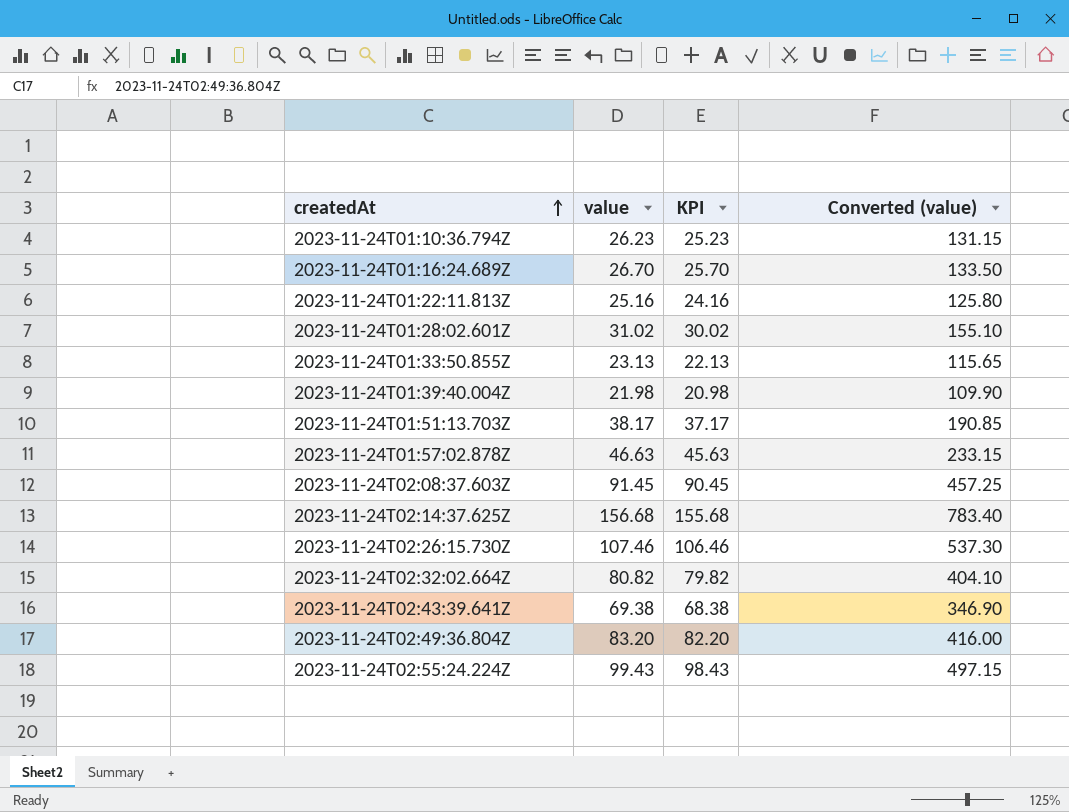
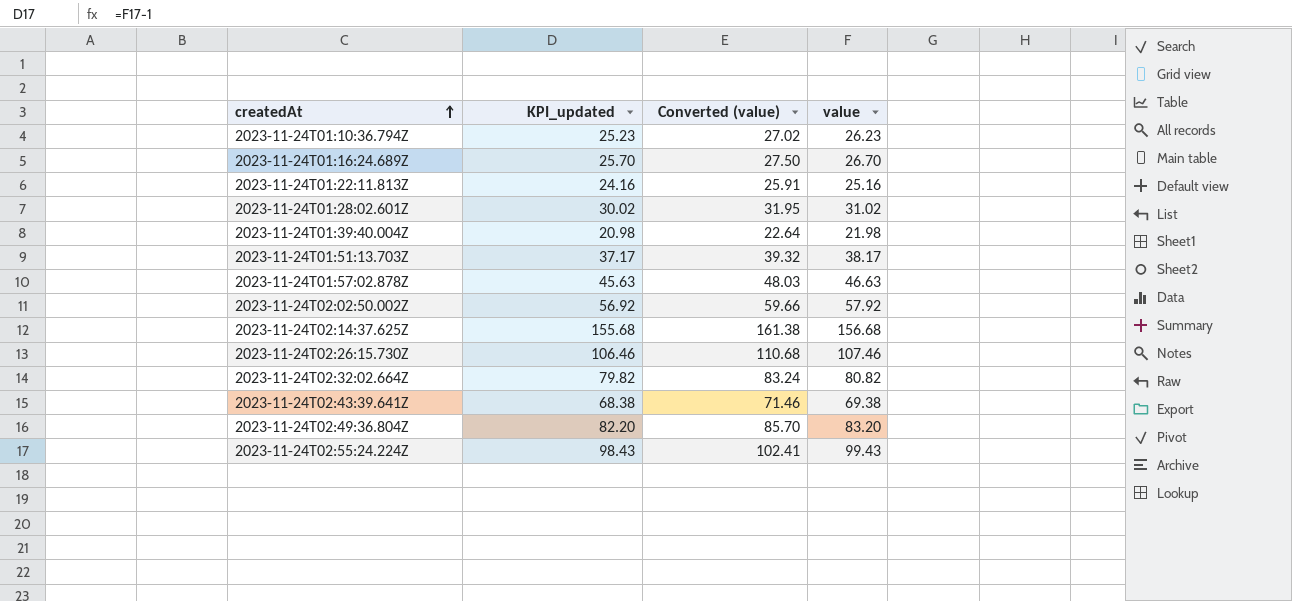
column name: KPI -> KPI_updated
column Converted (value) | formula: [value] * 5 -> [value] * 1.03
column value | position: 2 -> 4
row 2023-11-24T01:33:50.855Z: 23.13 | 22.13 | 115.65 -> none
row 2023-11-24T02:08:37.603Z: 91.45 | 90.45 | 457.25 -> none
row 2023-11-24T02:02:50.002Z: none -> 56.92 | 59.66 | 57.92

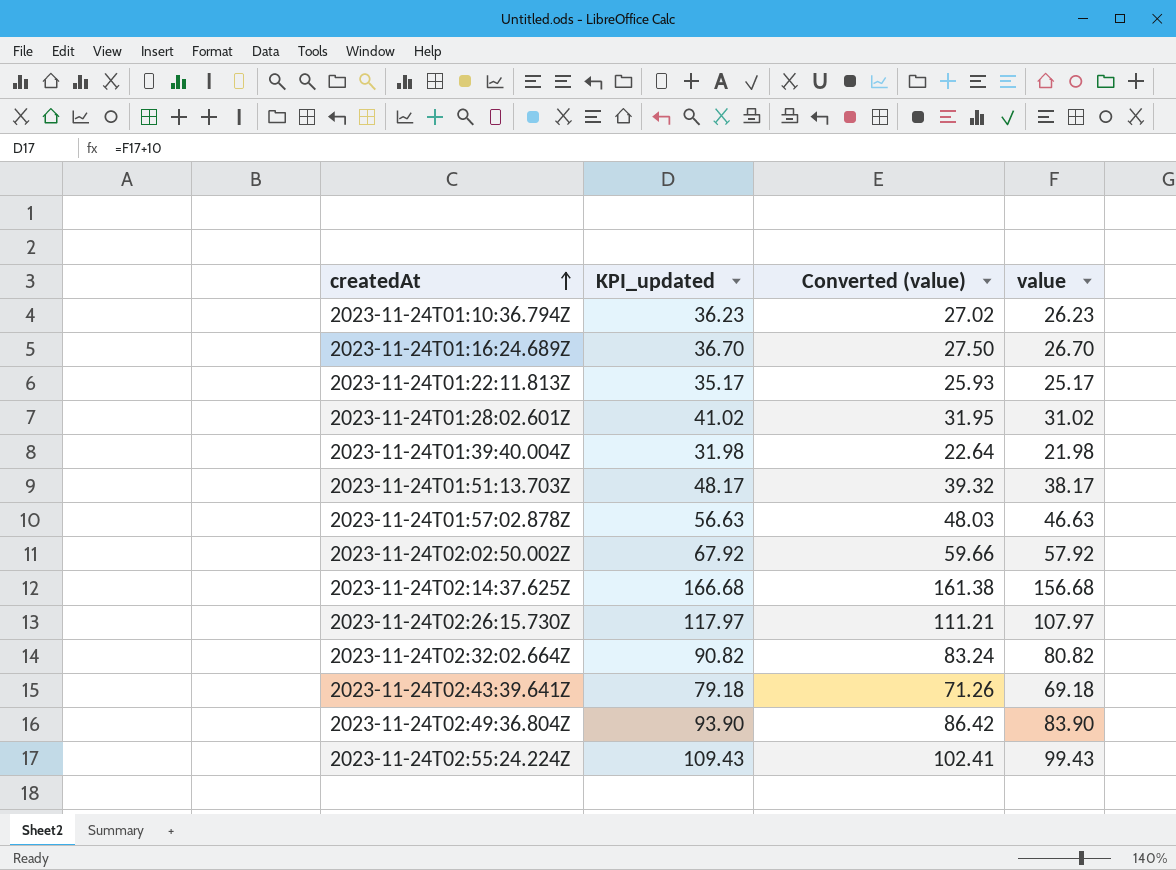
column KPI_updated | formula: [value] - 1 -> [value] + 10
2023-11-24T01:22:11.813Z | Converted (value): 25.91 -> 25.93
2023-11-24T01:22:11.813Z | value: 25.16 -> 25.17
2023-11-24T02:26:15.730Z | Converted (value): 110.68 -> 111.21
2023-11-24T02:26:15.730Z | value: 107.46 -> 107.97
2023-11-24T02:43:39.641Z | Converted (value): 71.46 -> 71.26
2023-11-24T02:43:39.641Z | value: 69.38 -> 69.18
2023-11-24T02:49:36.804Z | Converted (value): 85.70 -> 86.42
2023-11-24T02:49:36.804Z | value: 83.20 -> 83.90

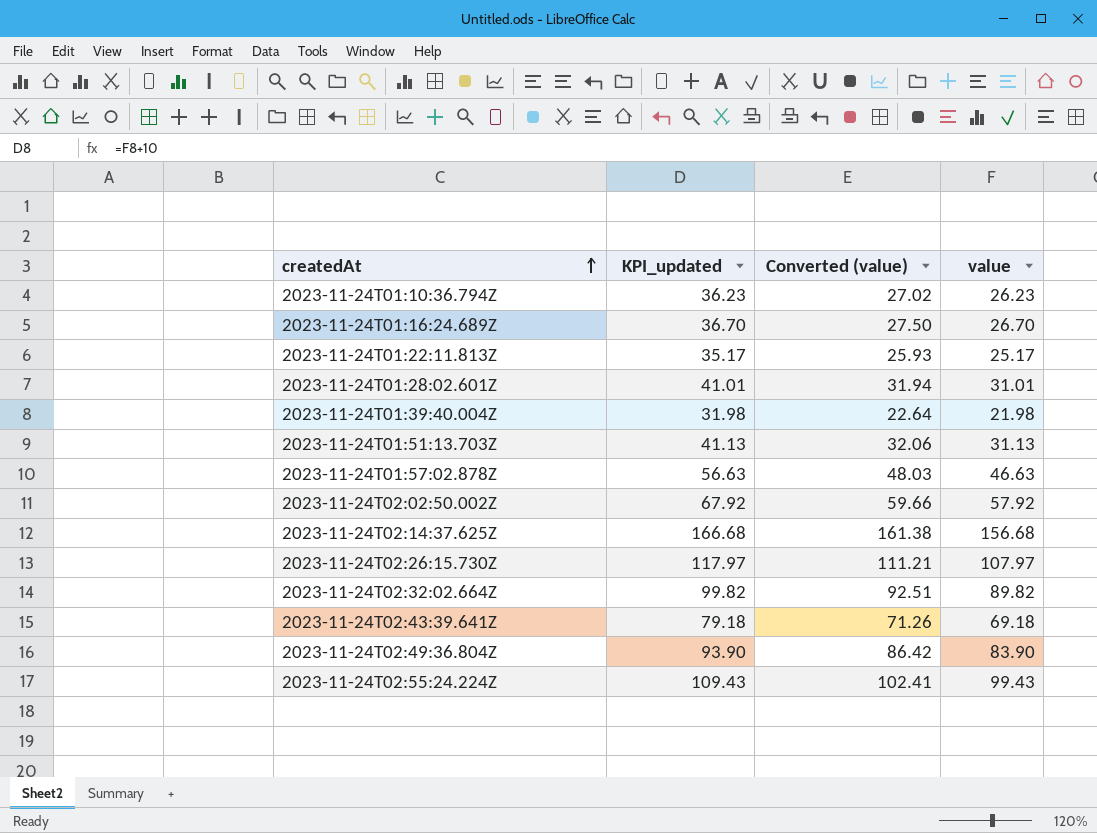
2023-11-24T01:28:02.601Z | KPI_updated: 41.02 -> 41.01
2023-11-24T01:28:02.601Z | Converted (value): 31.95 -> 31.94
2023-11-24T01:28:02.601Z | value: 31.02 -> 31.01
2023-11-24T01:51:13.703Z | KPI_updated: 48.17 -> 41.13
2023-11-24T01:51:13.703Z | Converted (value): 39.32 -> 32.06
2023-11-24T01:51:13.703Z | value: 38.17 -> 31.13
2023-11-24T02:32:02.664Z | KPI_updated: 90.82 -> 99.82
2023-11-24T02:32:02.664Z | Converted (value): 83.24 -> 92.51
2023-11-24T02:32:02.664Z | value: 80.82 -> 89.82

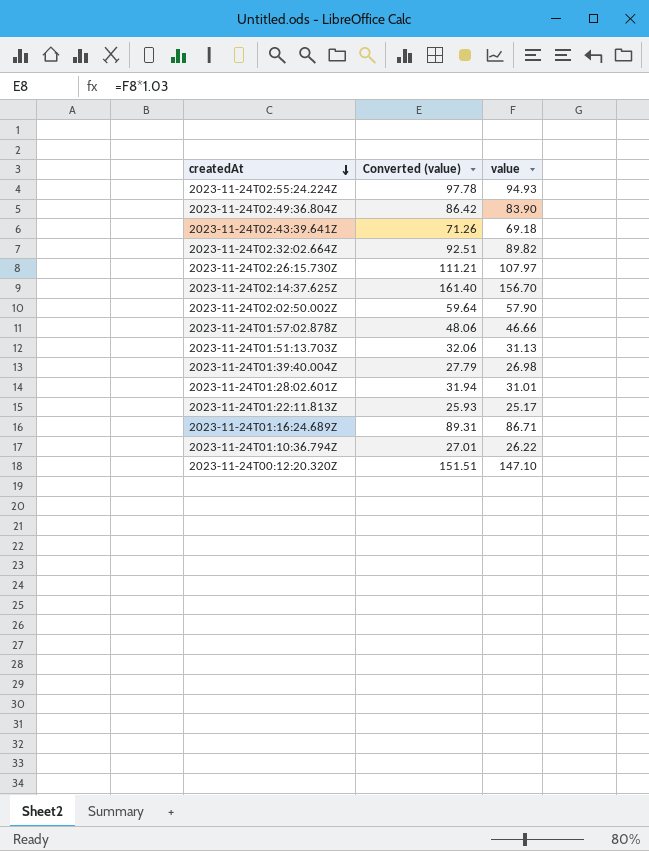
row order: createdAt ascending -> createdAt descending
column KPI_updated | formula: [value] + 10 -> none
2023-11-24T02:55:24.224Z | Converted (value): 102.41 -> 97.78
2023-11-24T02:55:24.224Z | value: 99.43 -> 94.93
2023-11-24T02:14:37.625Z | Converted (value): 161.38 -> 161.40
2023-11-24T02:14:37.625Z | value: 156.68 -> 156.70
2023-11-24T02:02:50.002Z | Converted (value): 59.66 -> 59.64
2023-11-24T02:02:50.002Z | value: 57.92 -> 57.90
2023-11-24T01:57:02.878Z | Converted (value): 48.03 -> 48.06
2023-11-24T01:57:02.878Z | value: 46.63 -> 46.66
2023-11-24T01:39:40.004Z | Converted (value): 22.64 -> 27.79
2023-11-24T01:39:40.004Z | value: 21.98 -> 26.98
2023-11-24T01:16:24.689Z | Converted (value): 27.50 -> 89.31
2023-11-24T01:16:24.689Z | value: 26.70 -> 86.71
2023-11-24T01:10:36.794Z | Converted (value): 27.02 -> 27.01
2023-11-24T01:10:36.794Z | value: 26.23 -> 26.22
row 2023-11-24T00:12:20.320Z: none -> 151.51 | 147.10

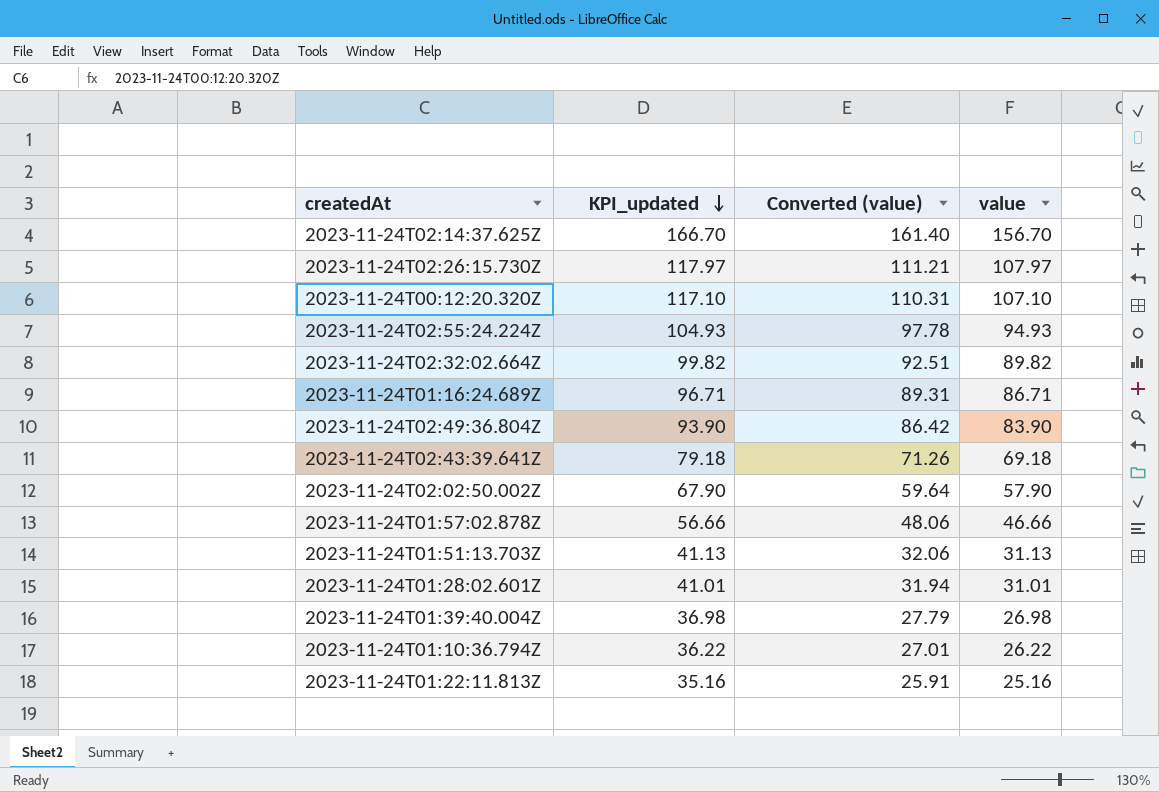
row order: createdAt descending -> KPI_updated descending
column KPI_updated | formula: none -> [value] + 10
2023-11-24T00:12:20.320Z | Converted (value): 151.51 -> 110.31
2023-11-24T00:12:20.320Z | value: 147.10 -> 107.10
2023-11-24T01:22:11.813Z | Converted (value): 25.93 -> 25.91
2023-11-24T01:22:11.813Z | value: 25.17 -> 25.16

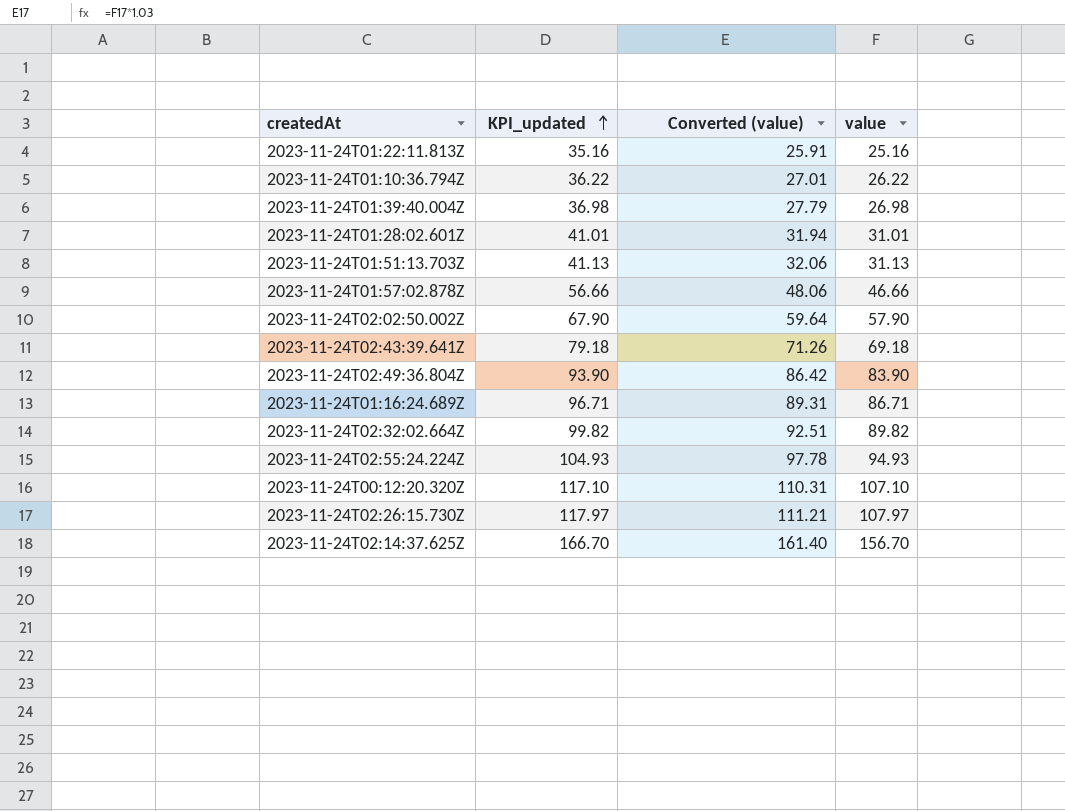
row order: KPI_updated descending -> KPI_updated ascending

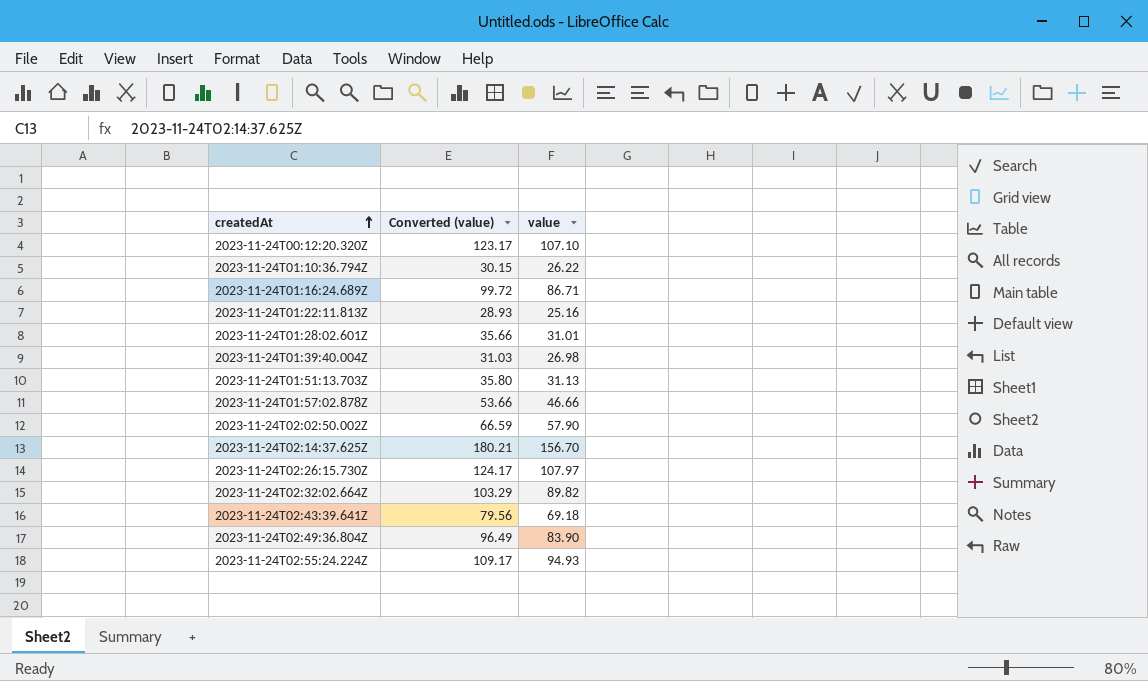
row order: KPI_updated ascending -> createdAt ascending
column KPI_updated | formula: [value] + 10 -> none
column Converted (value) | formula: [value] * 1.03 -> [value] * 1.15

